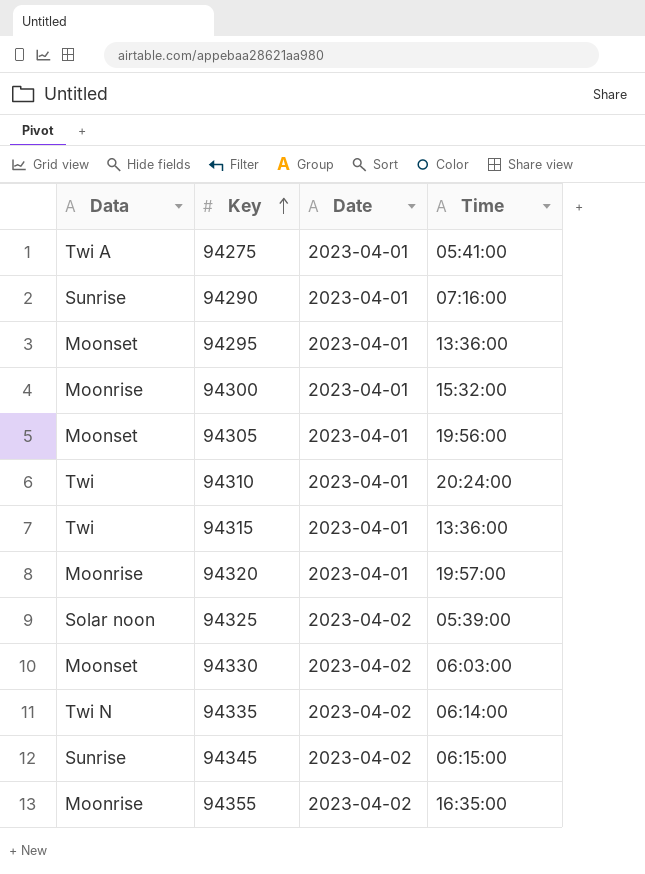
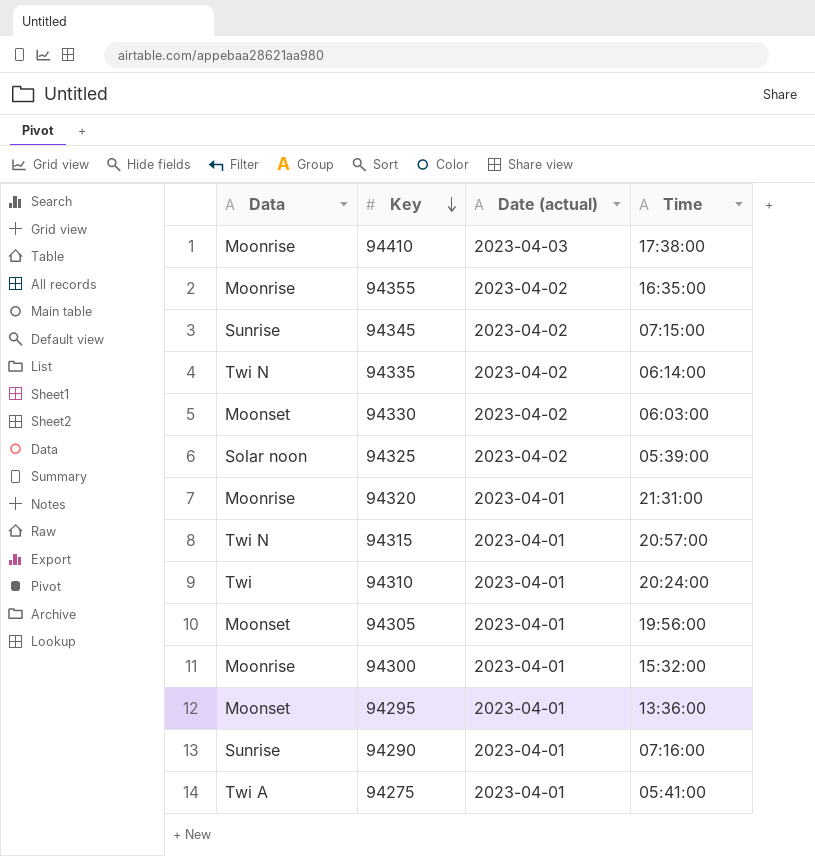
row order: Key ascending -> Key descending
column name: Date -> Date (actual)
row 94410: none -> Moonrise | 2023-04-03 | 17:38:00
94345 | Time: 06:15:00 -> 07:15:00
94320 | Time: 19:57:00 -> 21:31:00
94315 | Data: Twi -> Twi N
94315 | Time: 13:36:00 -> 20:57:00

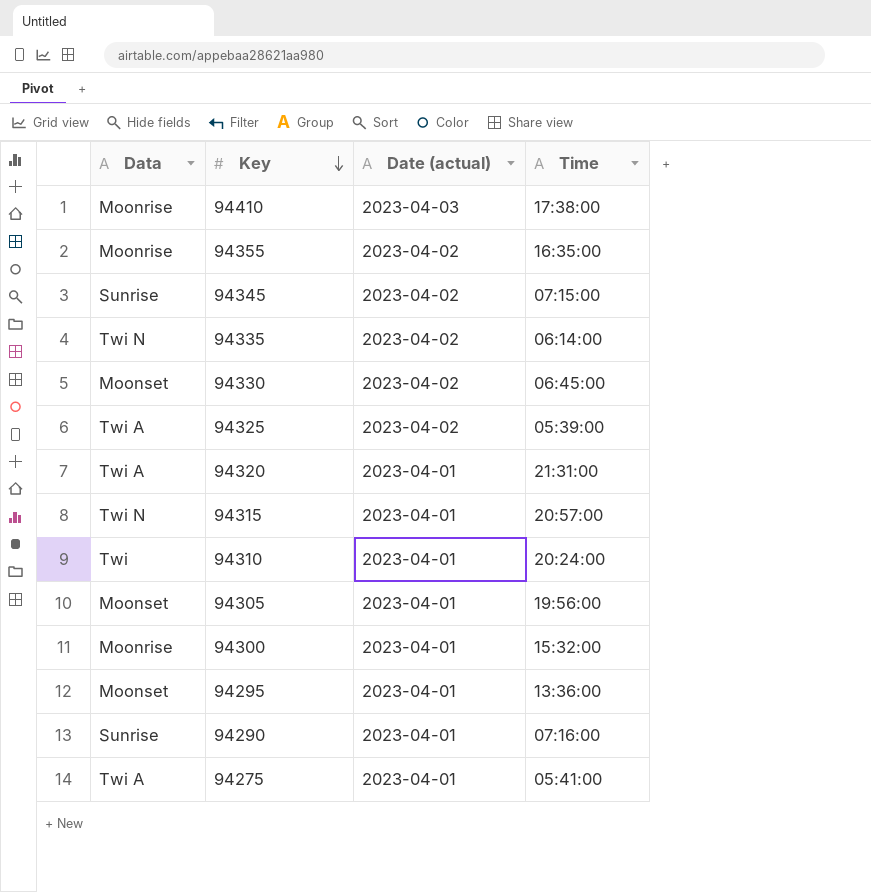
94330 | Time: 06:03:00 -> 06:45:00
94325 | Data: Solar noon -> Twi A
94320 | Data: Moonrise -> Twi A

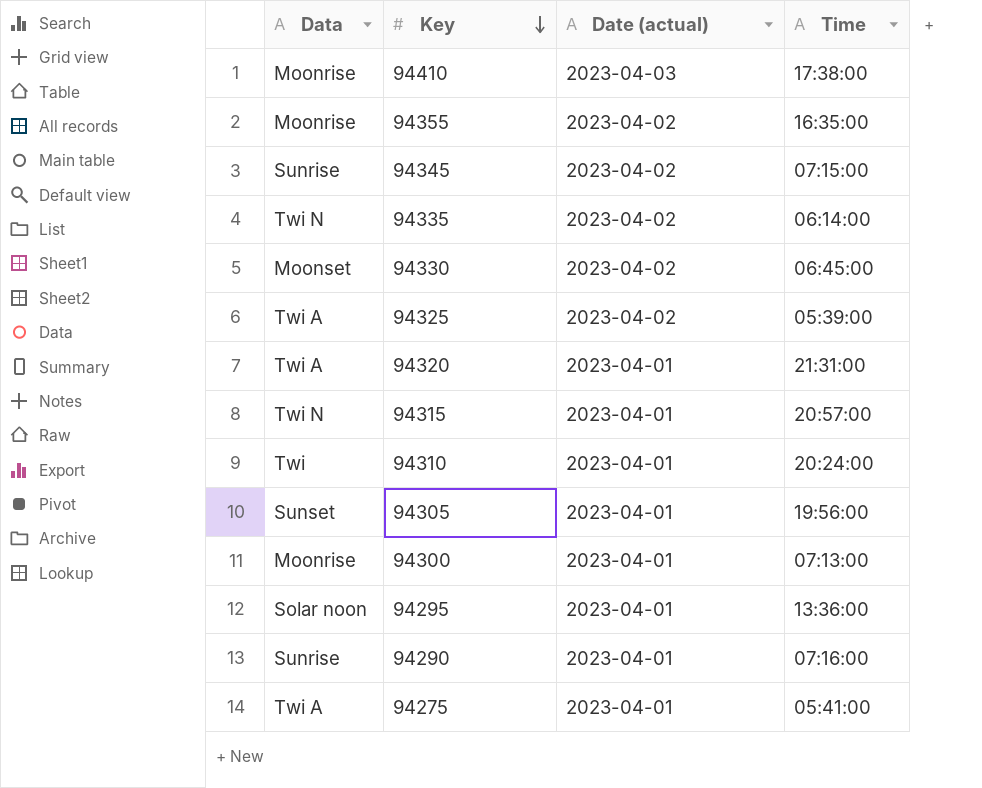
94305 | Data: Moonset -> Sunset
94300 | Time: 15:32:00 -> 07:13:00
94295 | Data: Moonset -> Solar noon

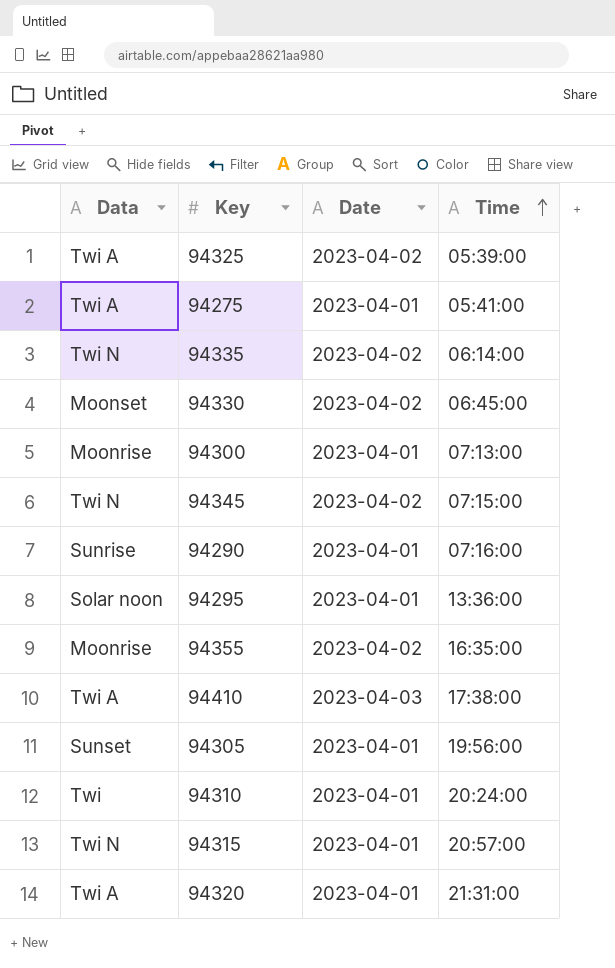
row order: Key descending -> Time ascending
column name: Date (actual) -> Date
94345 | Data: Sunrise -> Twi N
94410 | Data: Moonrise -> Twi A

